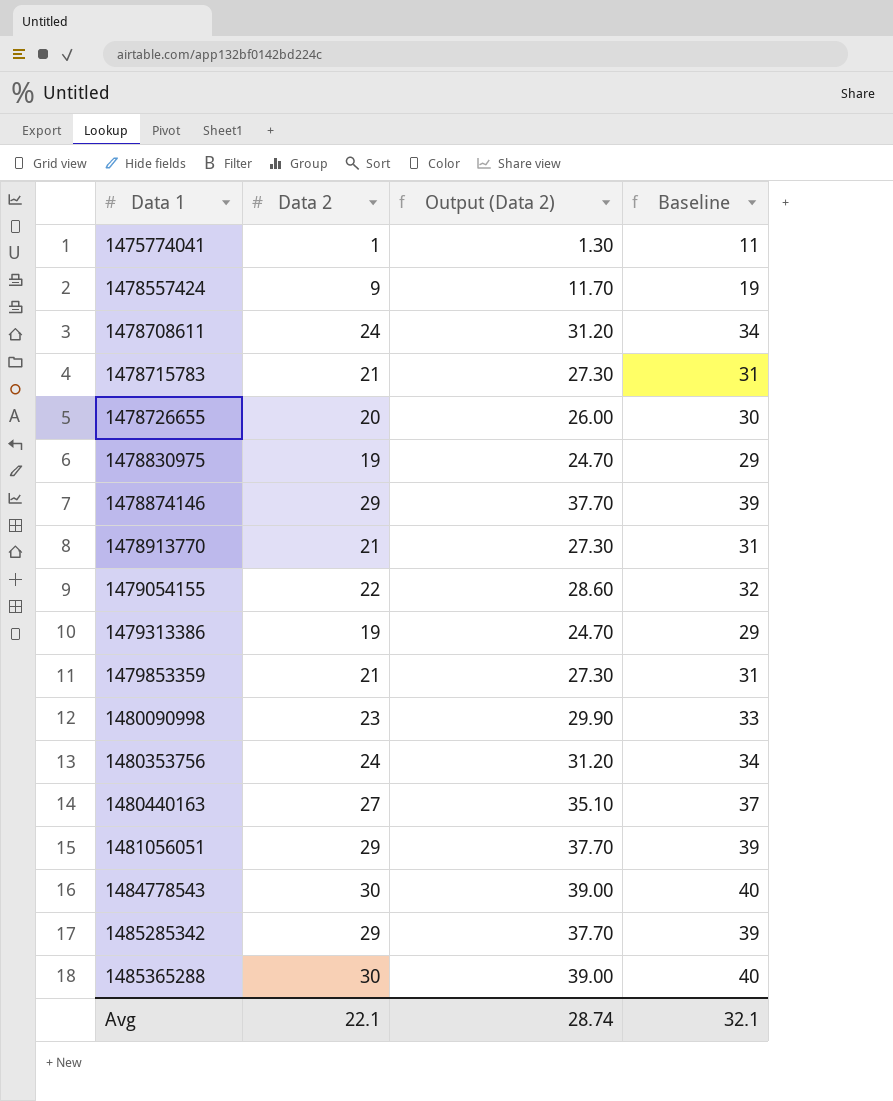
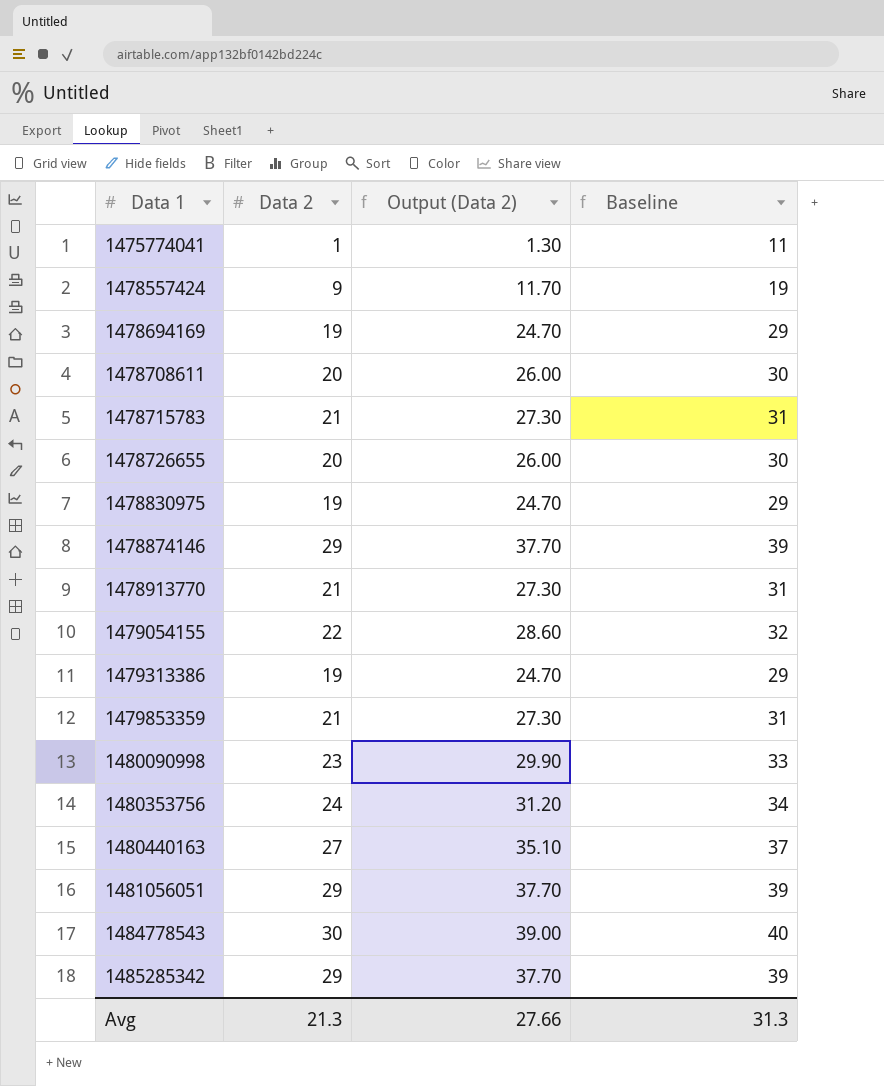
row 1485365288: 30 | 39.00 | 40 -> none
row 1478694169: none -> 19 | 24.70 | 29
1478708611 | Data 2: 24 -> 20
1478708611 | Output (Data 2): 31.20 -> 26.00
1478708611 | Baseline: 34 -> 30
Avg | Data 2: 22.1 -> 21.3
Avg | Output (Data 2): 28.74 -> 27.66
Avg | Baseline: 32.1 -> 31.3

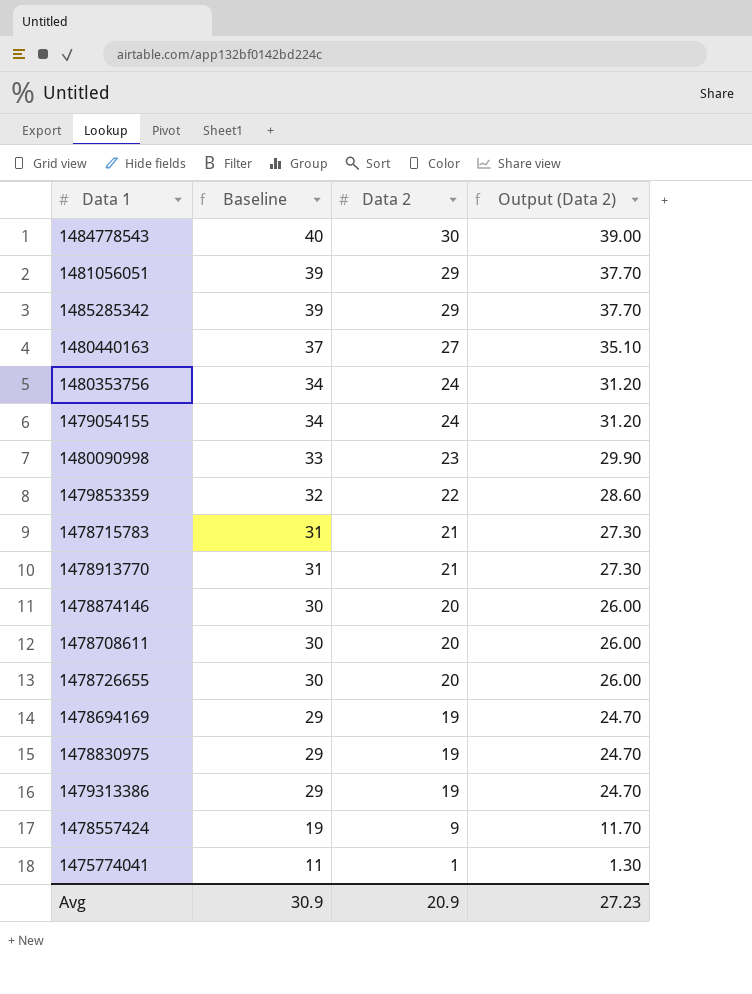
row order: Data 1 ascending -> Baseline descending
column Baseline | position: 4 -> 2
1479054155 | Baseline: 32 -> 34
1479054155 | Data 2: 22 -> 24
1479054155 | Output (Data 2): 28.60 -> 31.20
1479853359 | Baseline: 31 -> 32
1479853359 | Data 2: 21 -> 22
1479853359 | Output (Data 2): 27.30 -> 28.60
1478874146 | Baseline: 39 -> 30
1478874146 | Data 2: 29 -> 20
1478874146 | Output (Data 2): 37.70 -> 26.00
Avg | Baseline: 31.3 -> 30.9
Avg | Data 2: 21.3 -> 20.9
Avg | Output (Data 2): 27.66 -> 27.23

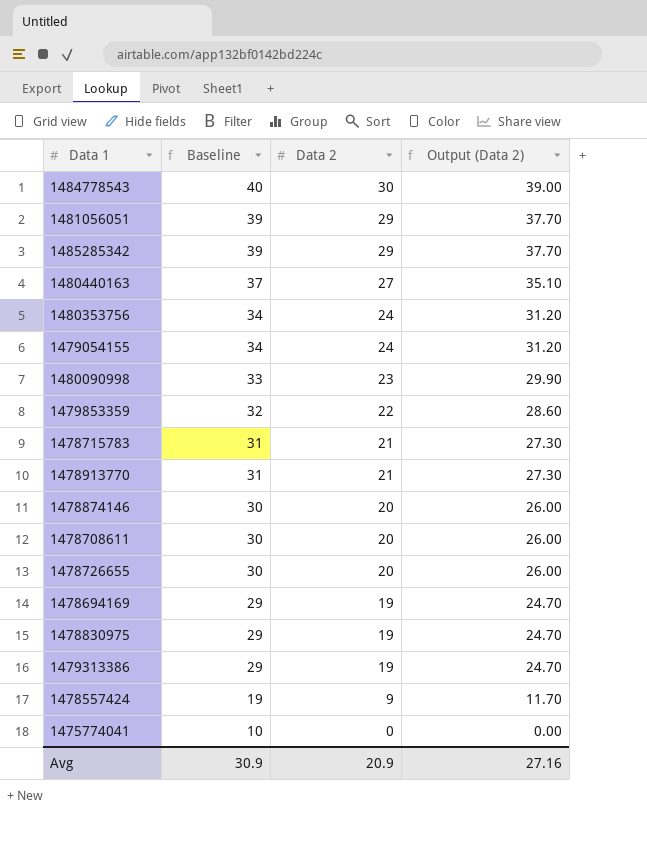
1475774041 | Baseline: 11 -> 10
1475774041 | Data 2: 1 -> 0
1475774041 | Output (Data 2): 1.30 -> 0.00
Avg | Output (Data 2): 27.23 -> 27.16

